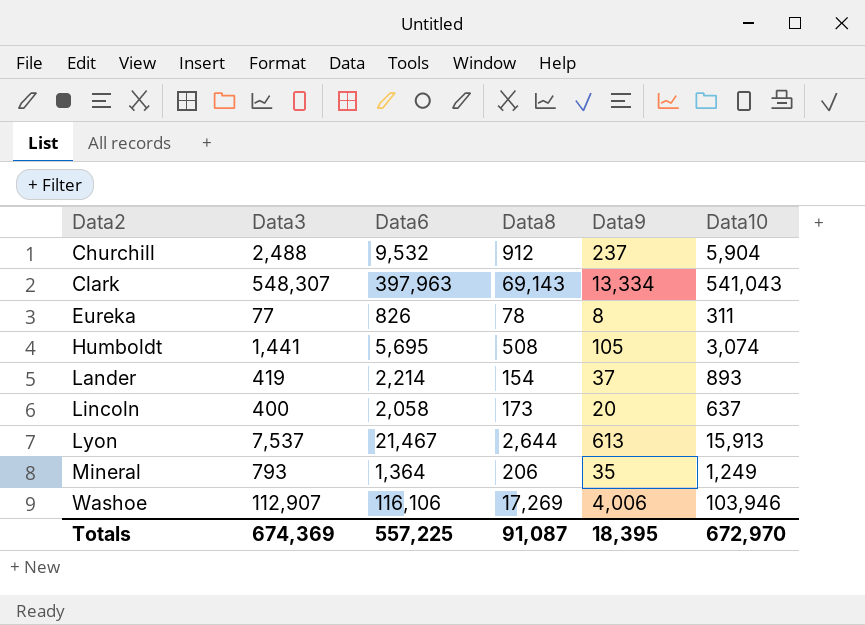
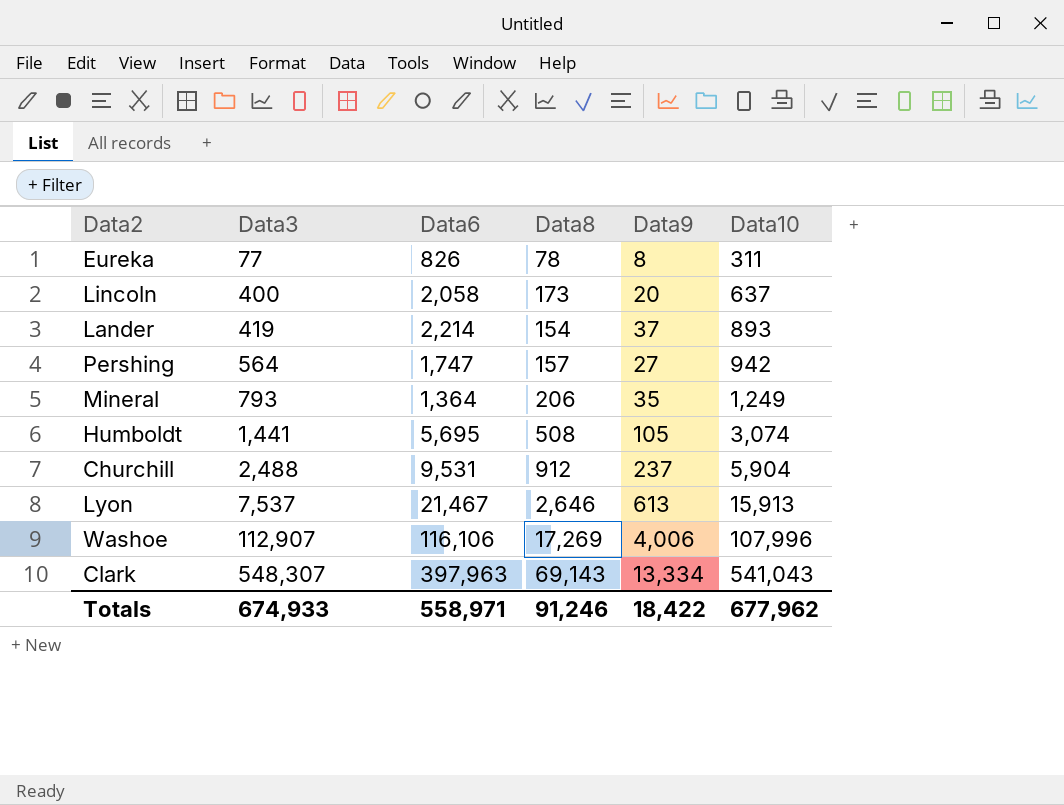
row order: Data2 ascending -> Data3 ascending
row Pershing: none -> 564 | 1,747 | 157 | 27 | 942
Churchill | Data6: 9,532 -> 9,531
Lyon | Data8: 2,644 -> 2,646
Washoe | Data10: 103,946 -> 107,996
Totals | Data3: 674,369 -> 674,933
Totals | Data6: 557,225 -> 558,971
Totals | Data8: 91,087 -> 91,246
Totals | Data9: 18,395 -> 18,422
Totals | Data10: 672,970 -> 677,962

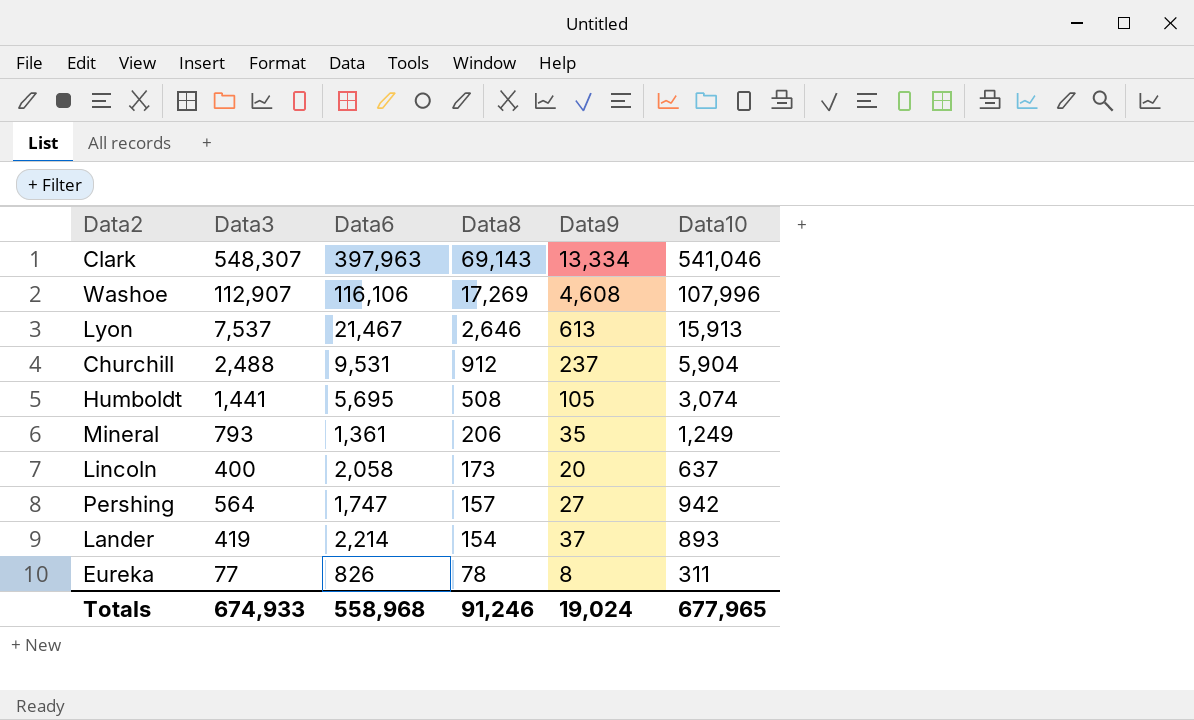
row order: Data3 ascending -> Data8 descending
Clark | Data10: 541,043 -> 541,046
Washoe | Data9: 4,006 -> 4,608
Mineral | Data6: 1,364 -> 1,361
Totals | Data6: 558,971 -> 558,968
Totals | Data9: 18,422 -> 19,024
Totals | Data10: 677,962 -> 677,965

